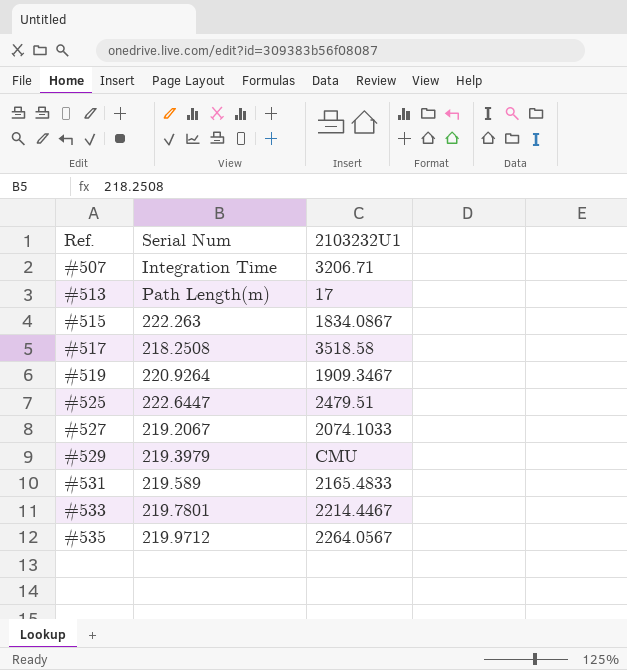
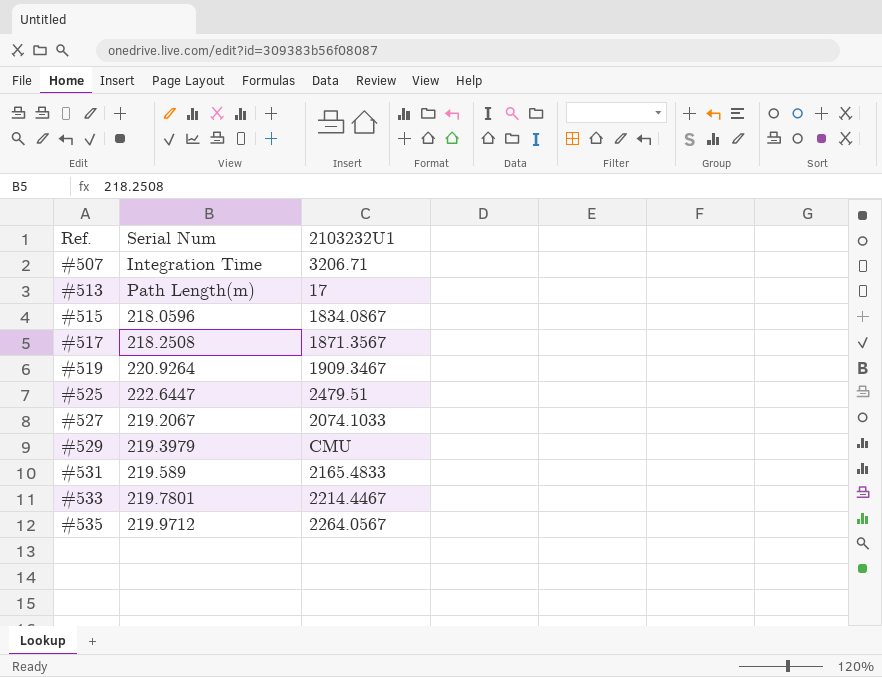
#515 | Serial Num: 222.263 -> 218.0596
#517 | 2103232U1: 3518.58 -> 1871.3567

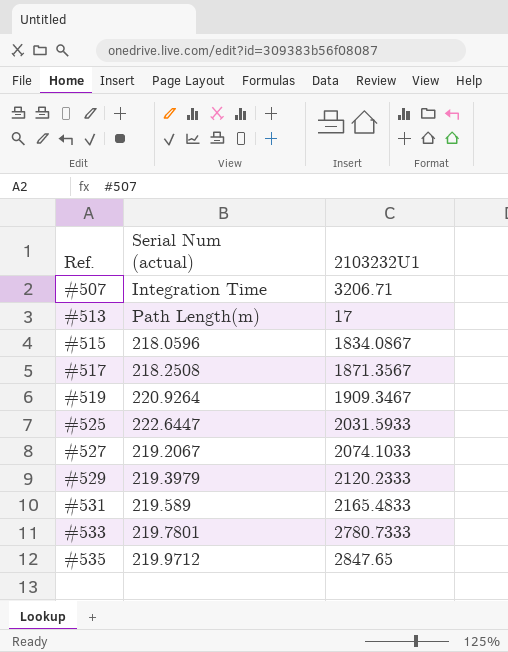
column name: Serial Num -> Serial Num (actual)
#525 | 2103232U1: 2479.51 -> 2031.5933
#529 | 2103232U1: CMU -> 2120.2333
#533 | 2103232U1: 2214.4467 -> 2780.7333
#535 | 2103232U1: 2264.0567 -> 2847.65

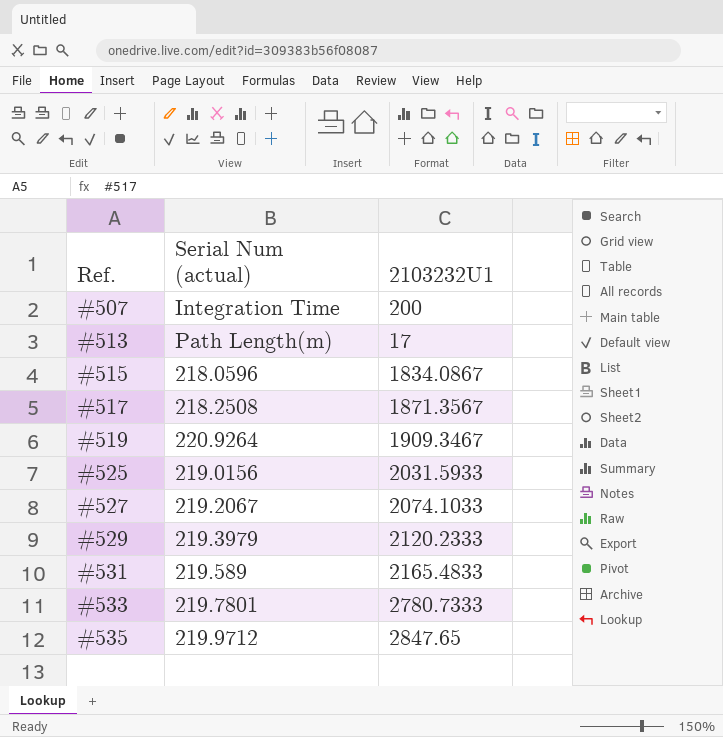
#507 | 2103232U1: 3206.71 -> 200
#525 | Serial Num (actual): 222.6447 -> 219.0156

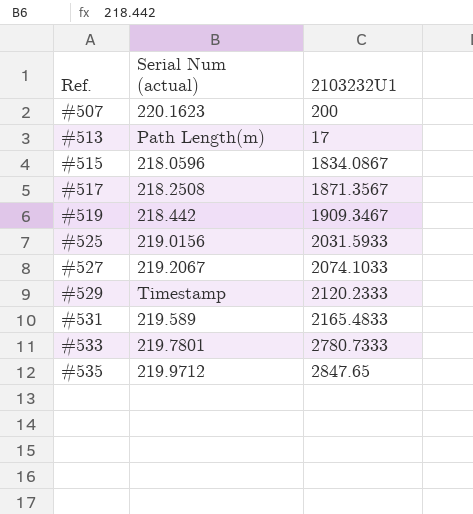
#507 | Serial Num (actual): Integration Time -> 220.1623
#519 | Serial Num (actual): 220.9264 -> 218.442
#529 | Serial Num (actual): 219.3979 -> Timestamp

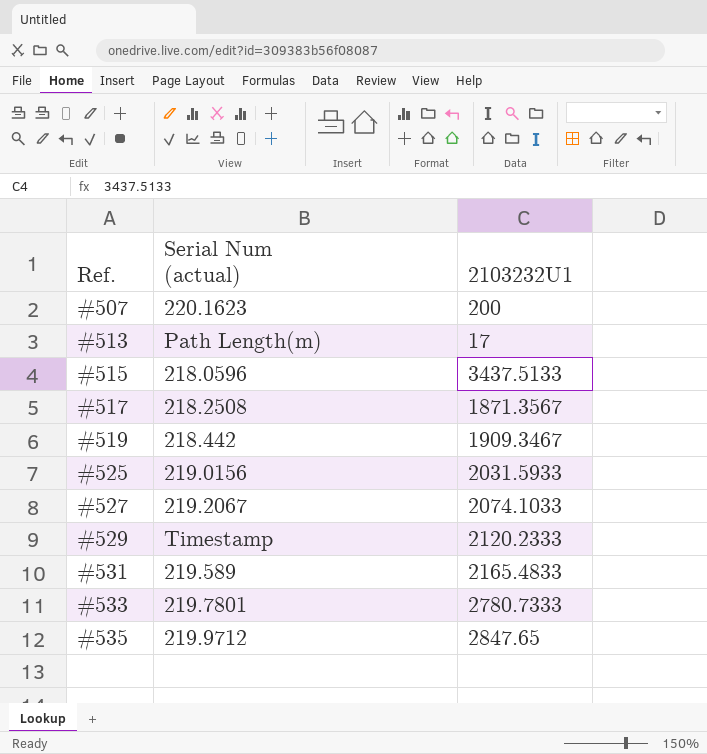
#515 | 2103232U1: 1834.0867 -> 3437.5133

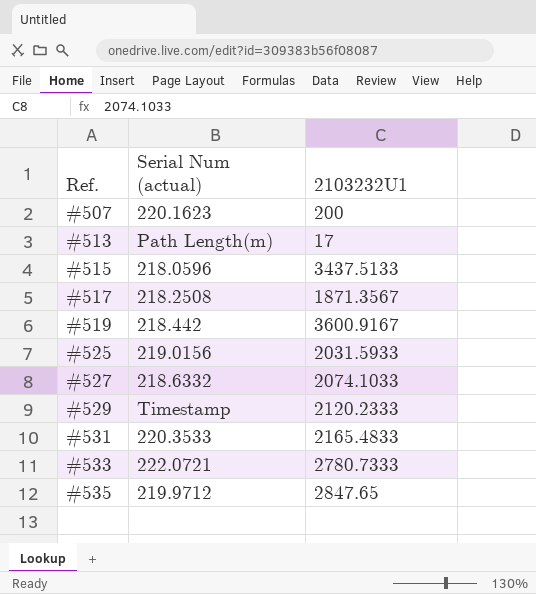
#519 | 2103232U1: 1909.3467 -> 3600.9167
#527 | Serial Num (actual): 219.2067 -> 218.6332
#531 | Serial Num (actual): 219.589 -> 220.3533
#533 | Serial Num (actual): 219.7801 -> 222.0721

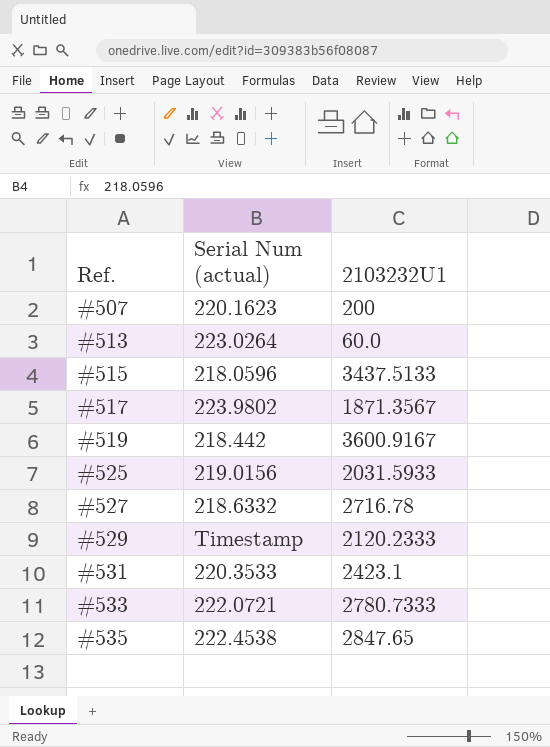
#513 | Serial Num (actual): Path Length(m) -> 223.0264
#513 | 2103232U1: 17 -> 60.0
#517 | Serial Num (actual): 218.2508 -> 223.9802
#527 | 2103232U1: 2074.1033 -> 2716.78
#531 | 2103232U1: 2165.4833 -> 2423.1
#535 | Serial Num (actual): 219.9712 -> 222.4538

